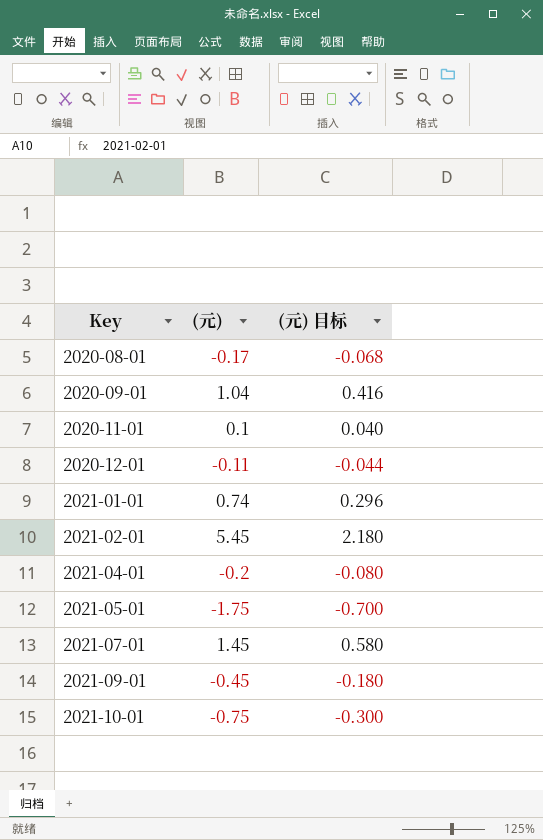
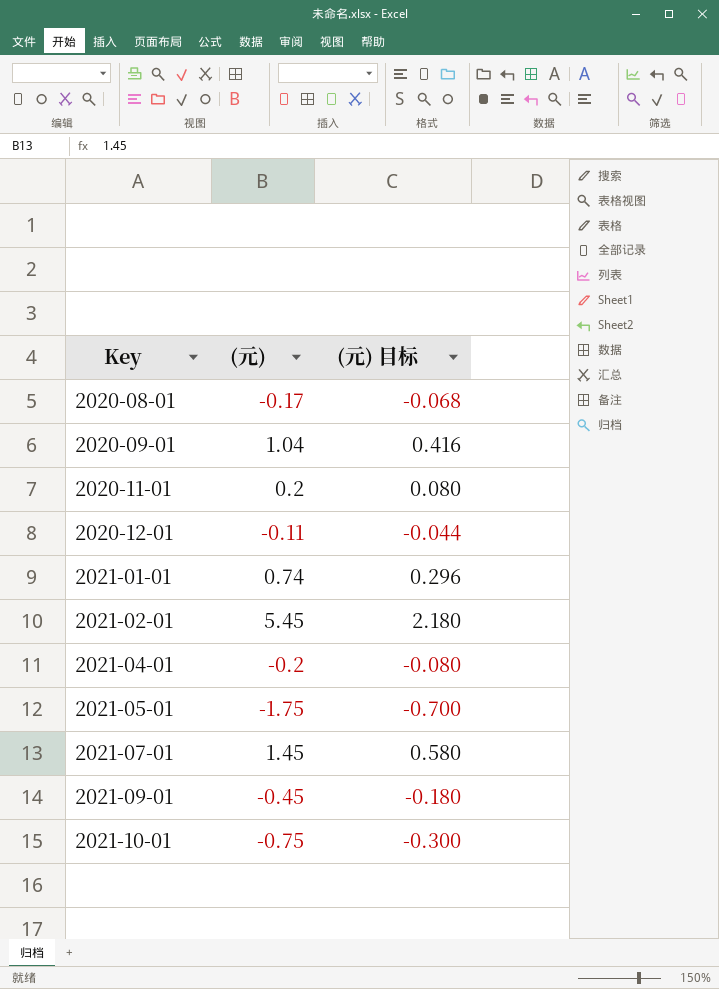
2020-11-01 | (元): 0.1 -> 0.2
2020-11-01 | (元) 目标: 0.040 -> 0.080

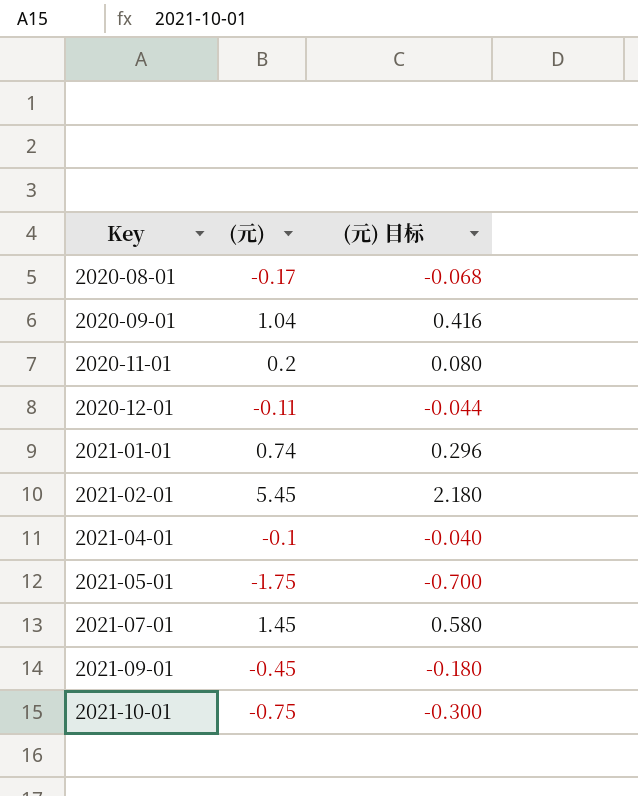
2021-04-01 | (元): -0.2 -> -0.1
2021-04-01 | (元) 目标: -0.080 -> -0.040

